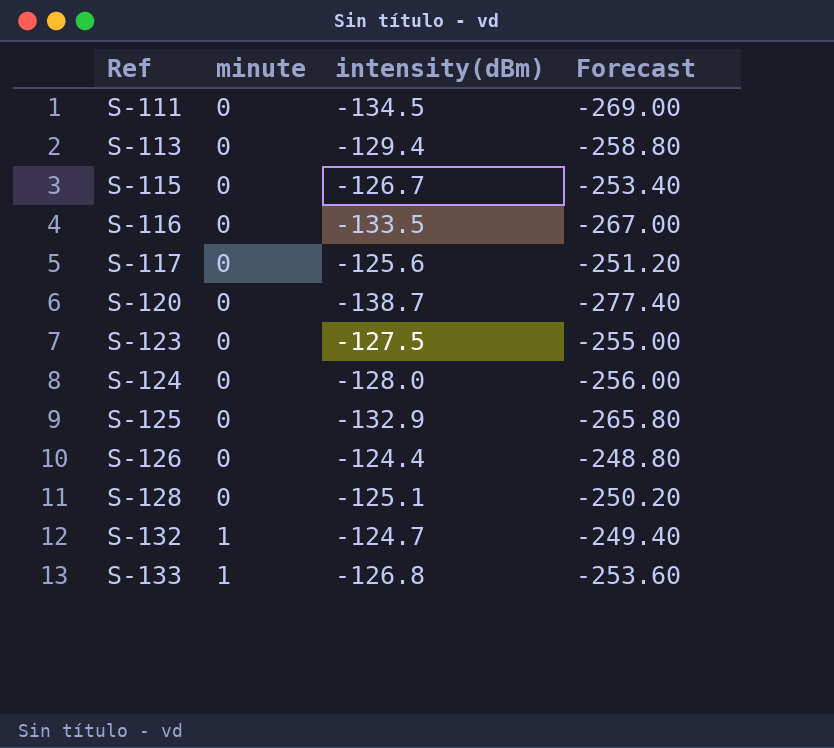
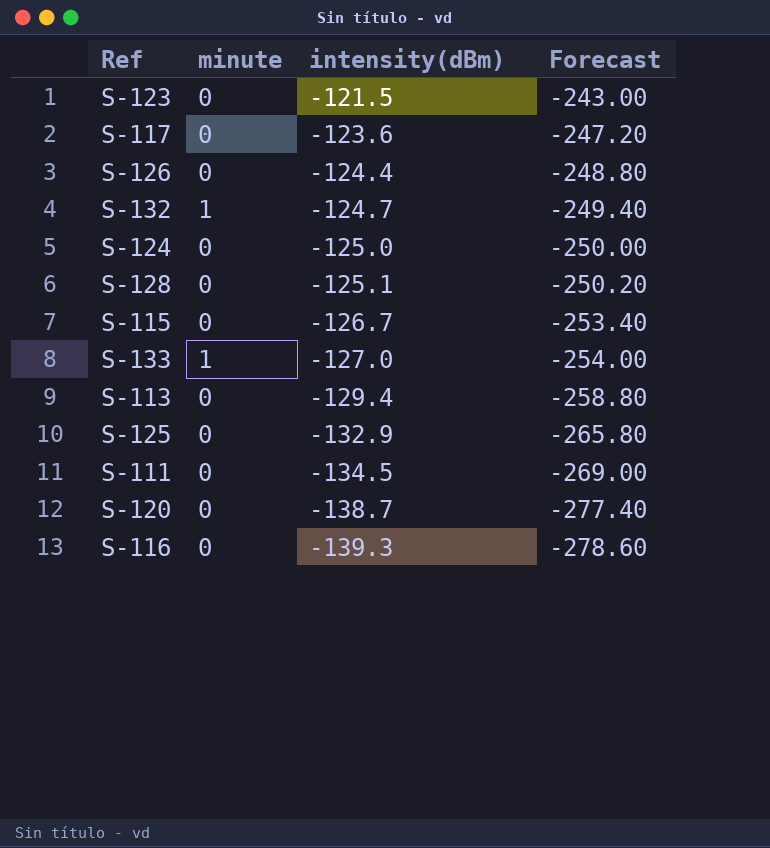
row order: Ref ascending -> intensity(dBm) descending
S-123 | intensity(dBm): -127.5 -> -121.5
S-123 | Forecast: -255.00 -> -243.00
S-117 | intensity(dBm): -125.6 -> -123.6
S-117 | Forecast: -251.20 -> -247.20
S-124 | intensity(dBm): -128.0 -> -125.0
S-124 | Forecast: -256.00 -> -250.00
S-133 | intensity(dBm): -126.8 -> -127.0
S-133 | Forecast: -253.60 -> -254.00
S-116 | intensity(dBm): -133.5 -> -139.3
S-116 | Forecast: -267.00 -> -278.60

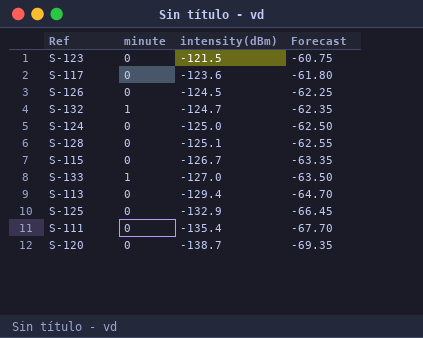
column Forecast | formula: [intensity(dBm)] * 2 -> [intensity(dBm)] * 0.5
row S-116: 0 | -139.3 | -278.60 -> none
S-126 | intensity(dBm): -124.4 -> -124.5
S-111 | intensity(dBm): -134.5 -> -135.4

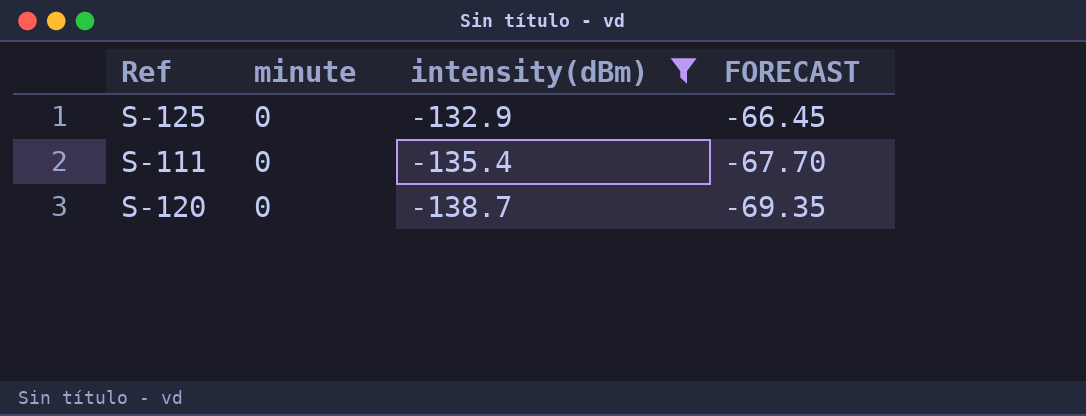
filter: none -> intensity(dBm) <= -132.9
column name: Forecast -> FORECAST

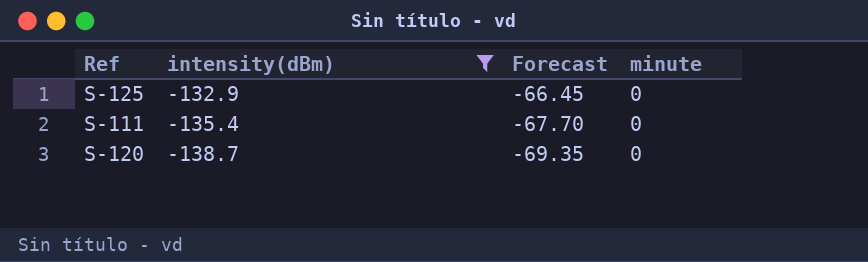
column name: FORECAST -> Forecast
column minute | position: 2 -> 4

